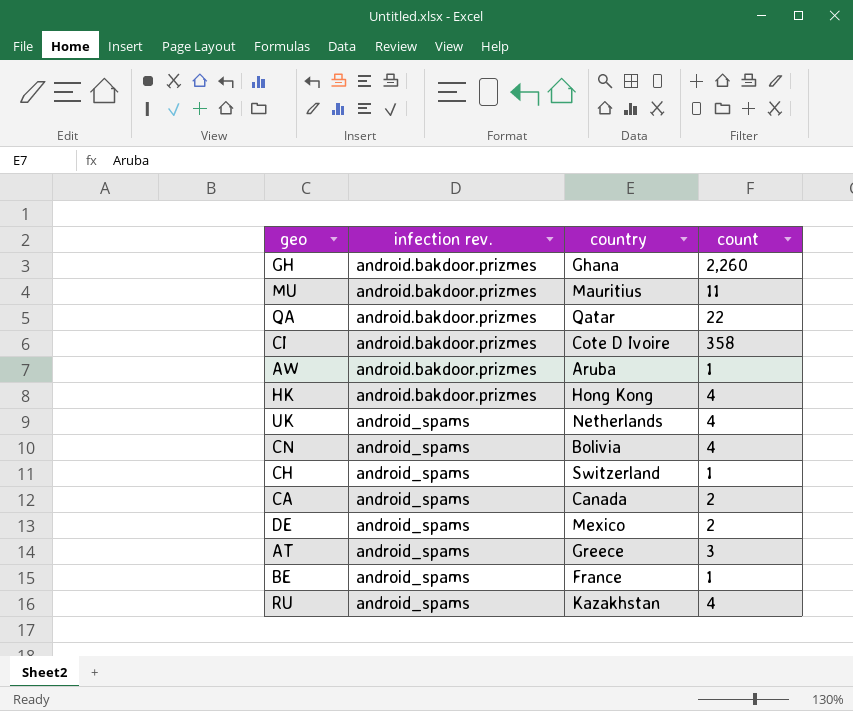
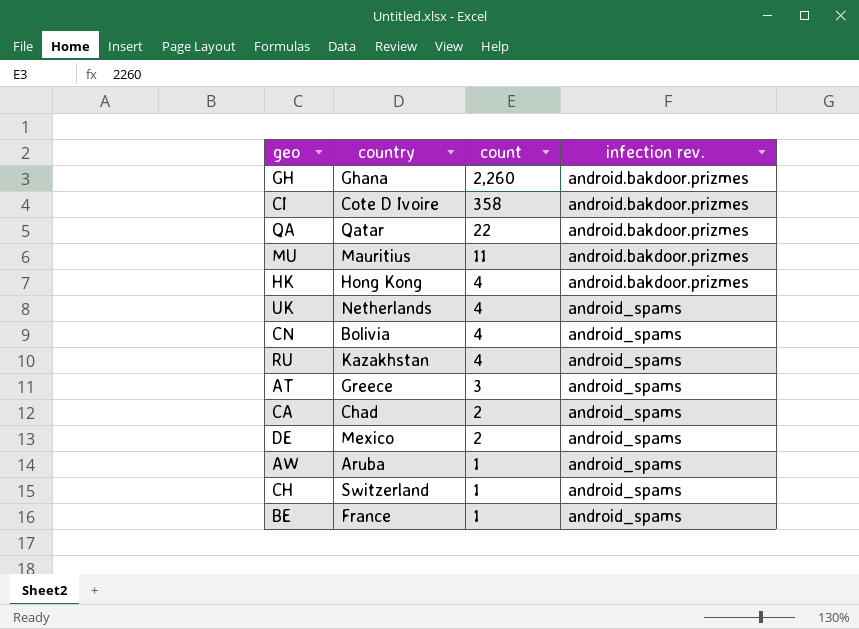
row order: infection rev. ascending -> count descending
column infection rev. | position: 2 -> 4
CA | country: Canada -> Chad
AW | infection rev.: android.bakdoor.prizmes -> android_spams

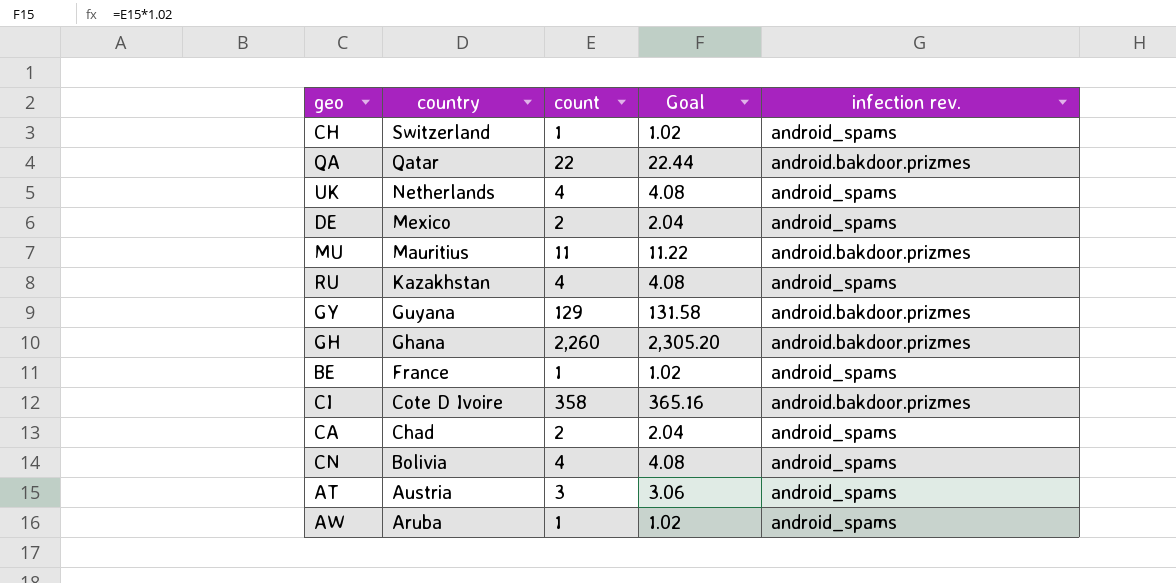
row order: count descending -> country descending
column Goal | formula: none -> [count] * 1.02
row HK: Hong Kong | 4 | android.bakdoor.prizmes -> none
row GY: none -> Guyana | 129 | 131.58 | android.bakdoor.prizmes
AT | country: Greece -> Austria

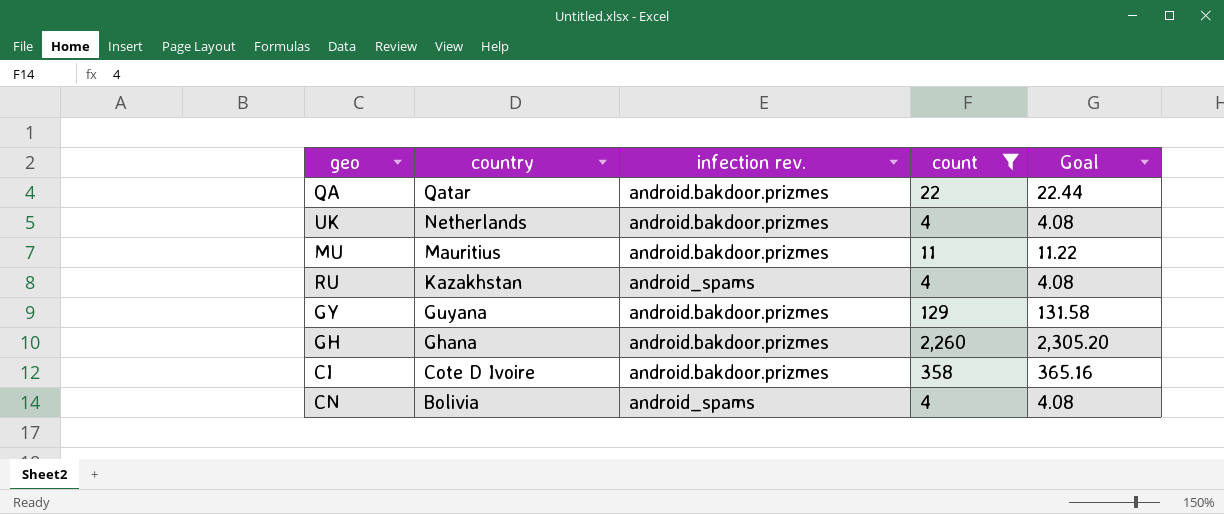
filter: none -> count >= 4
column infection rev. | position: 5 -> 3
UK | infection rev.: android_spams -> android.bakdoor.prizmes

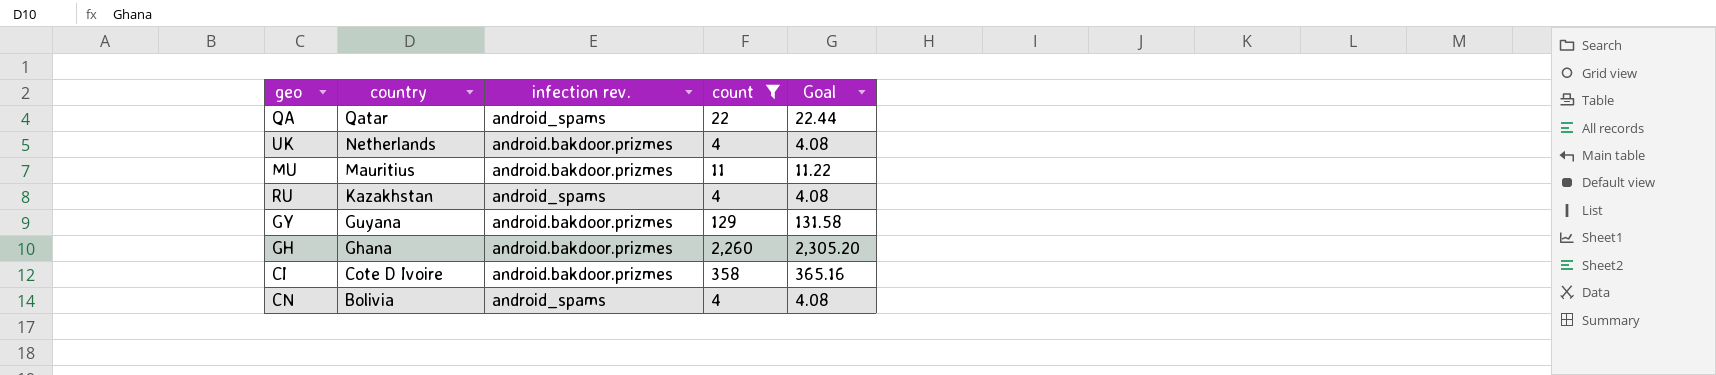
QA | infection rev.: android.bakdoor.prizmes -> android_spams

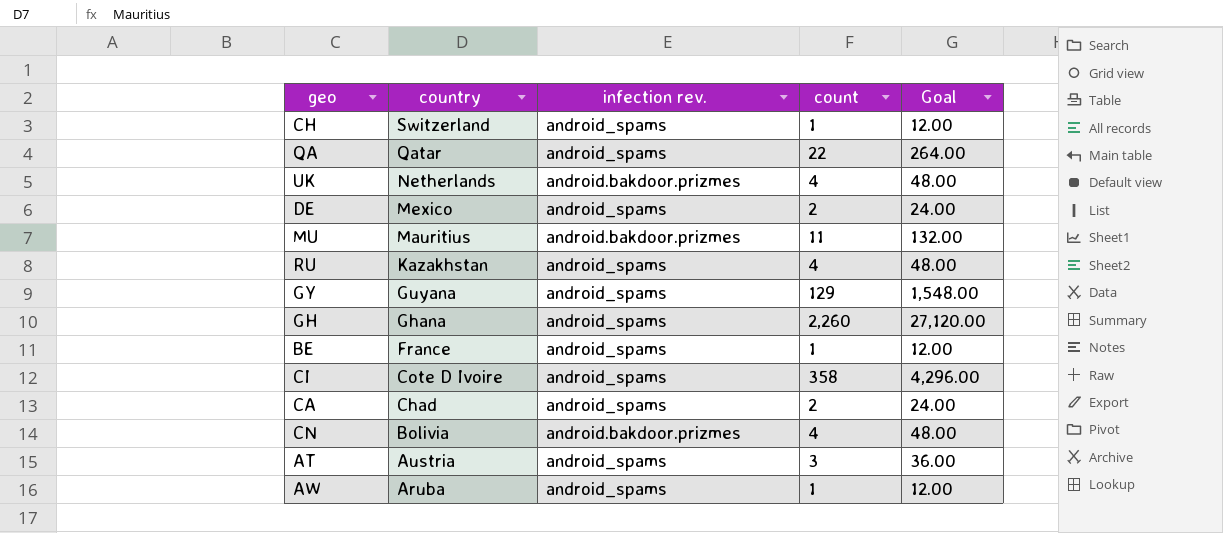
filter: count >= 4 -> none
column Goal | formula: [count] * 1.02 -> [count] * 12
GY | infection rev.: android.bakdoor.prizmes -> android_spams
GH | infection rev.: android.bakdoor.prizmes -> android_spams
CI | infection rev.: android.bakdoor.prizmes -> android_spams
CN | infection rev.: android_spams -> android.bakdoor.prizmes

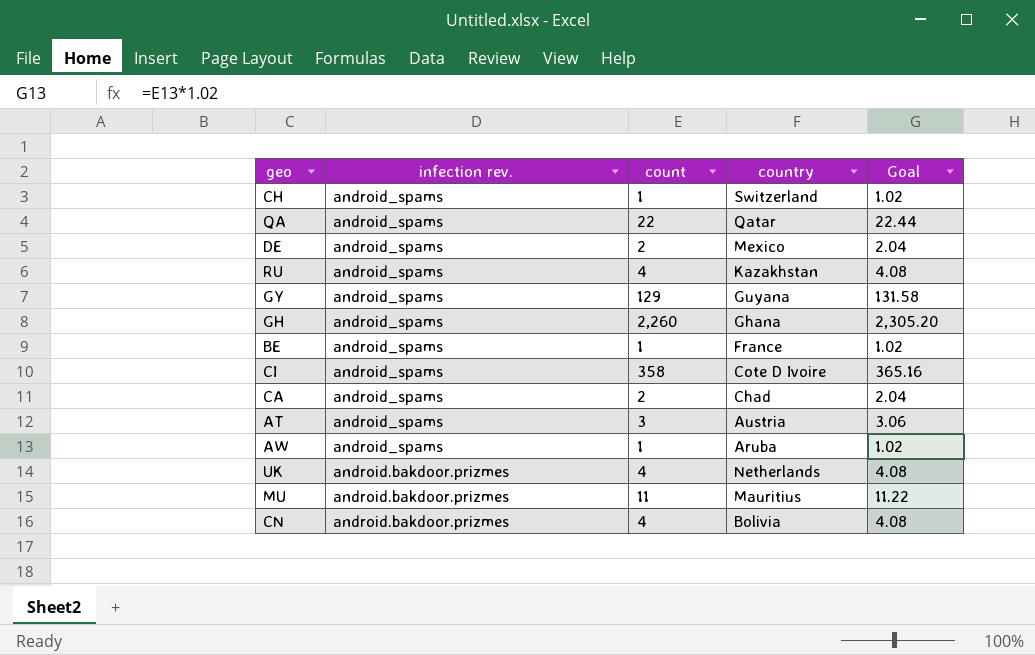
row order: country descending -> infection rev. descending
column country | position: 2 -> 4
column Goal | formula: [count] * 12 -> [count] * 1.02

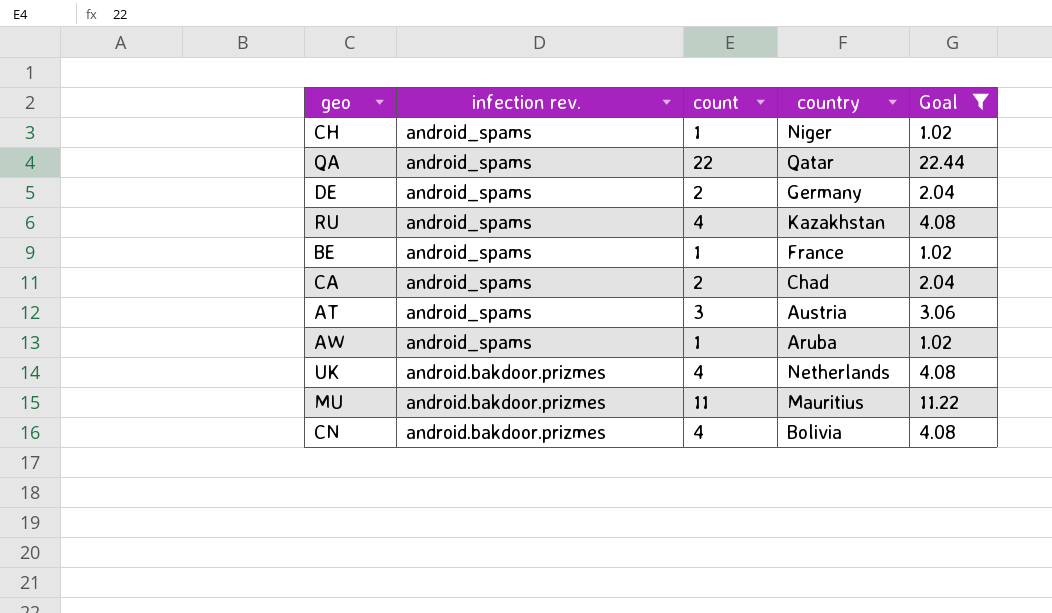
filter: none -> Goal <= 22.44
CH | country: Switzerland -> Niger
DE | country: Mexico -> Germany

